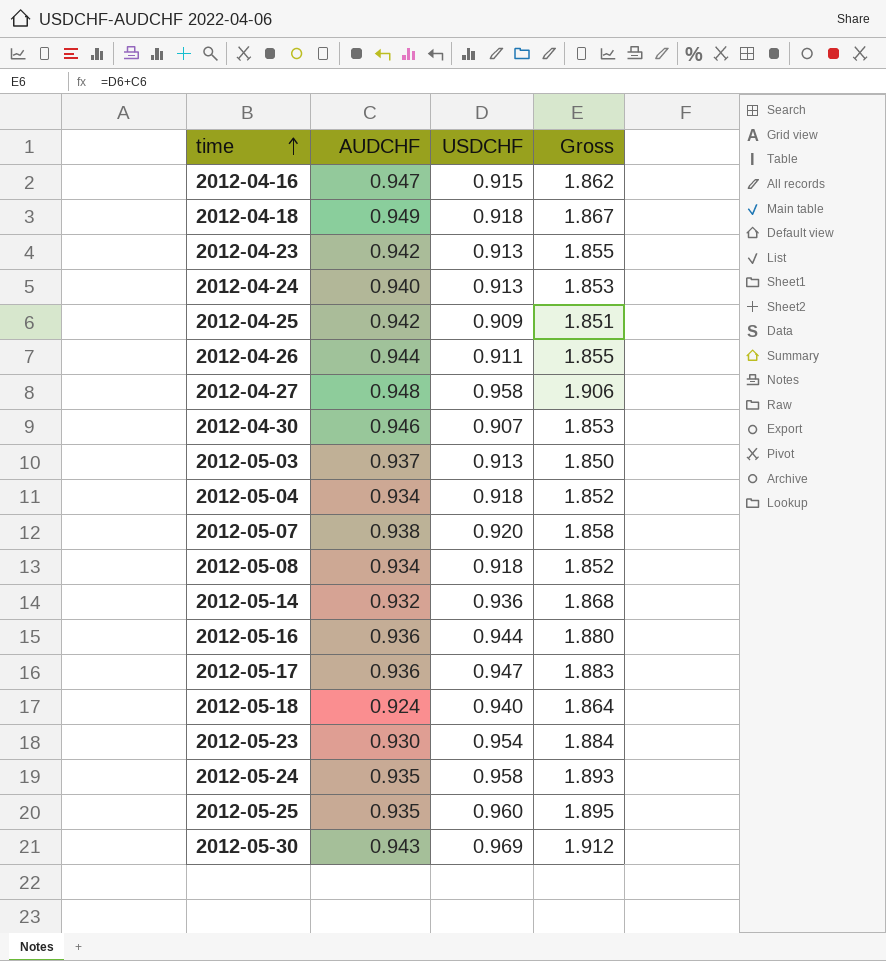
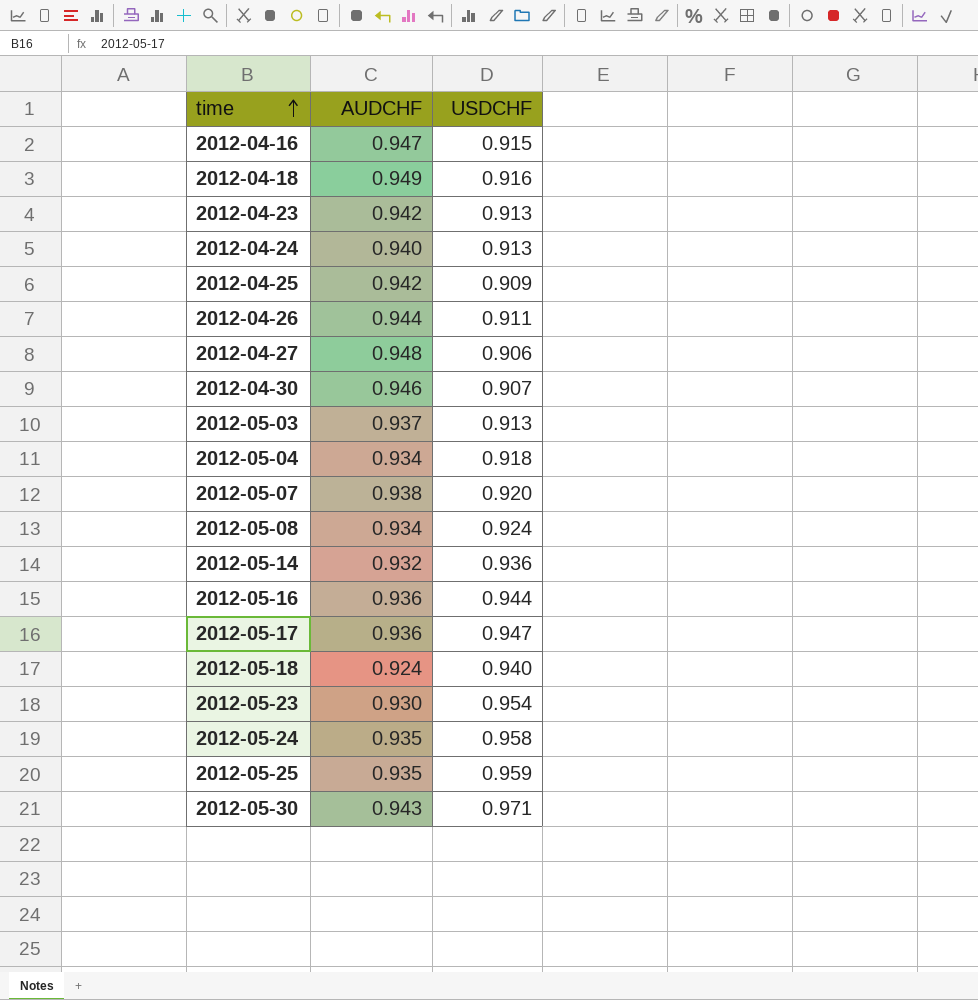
column Gross | formula: [AUDCHF] + [USDCHF] -> none
2012-04-18 | USDCHF: 0.918 -> 0.916
2012-04-27 | USDCHF: 0.958 -> 0.906
2012-05-08 | USDCHF: 0.918 -> 0.924
2012-05-25 | USDCHF: 0.960 -> 0.959
2012-05-30 | USDCHF: 0.969 -> 0.971

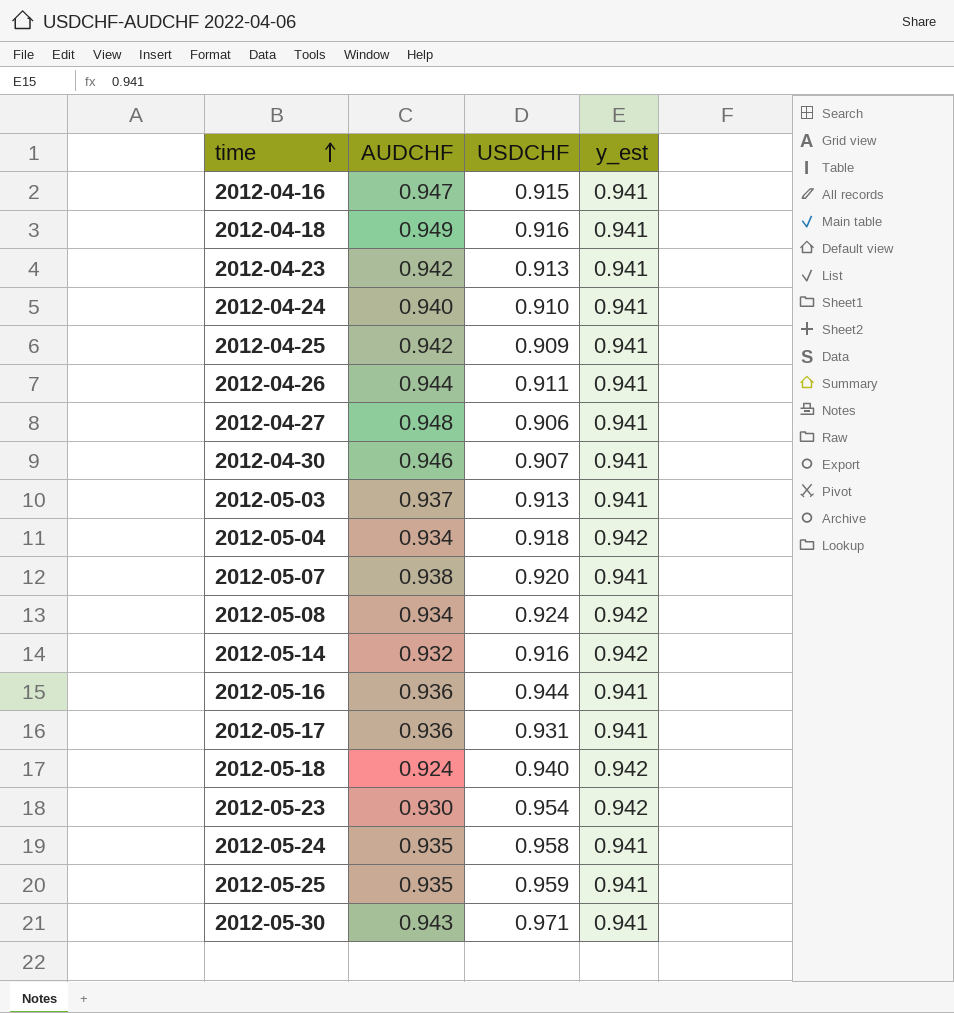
column y_est | position: none -> 4
2012-04-24 | USDCHF: 0.913 -> 0.910
2012-05-14 | USDCHF: 0.936 -> 0.916
2012-05-17 | USDCHF: 0.947 -> 0.931

